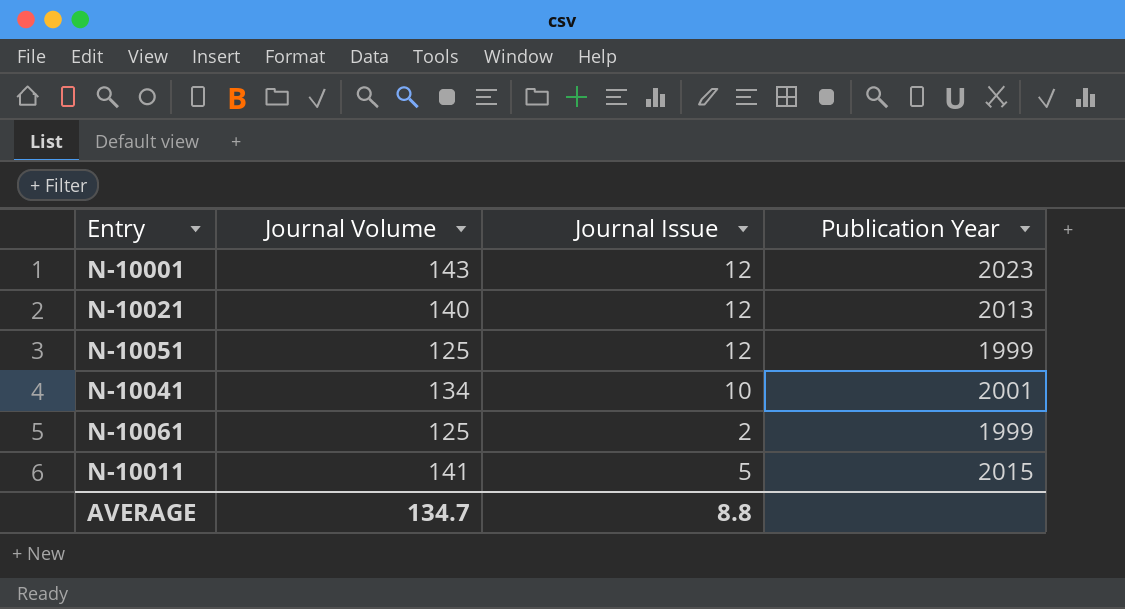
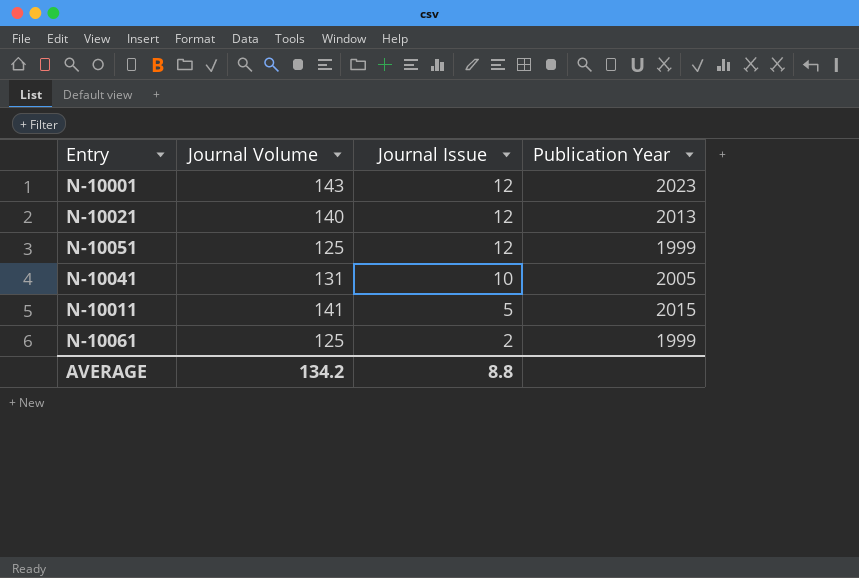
row order: none -> Journal Issue descending
N-10041 | Journal Volume: 134 -> 131
N-10041 | Publication Year: 2001 -> 2005
AVERAGE | Journal Volume: 134.7 -> 134.2

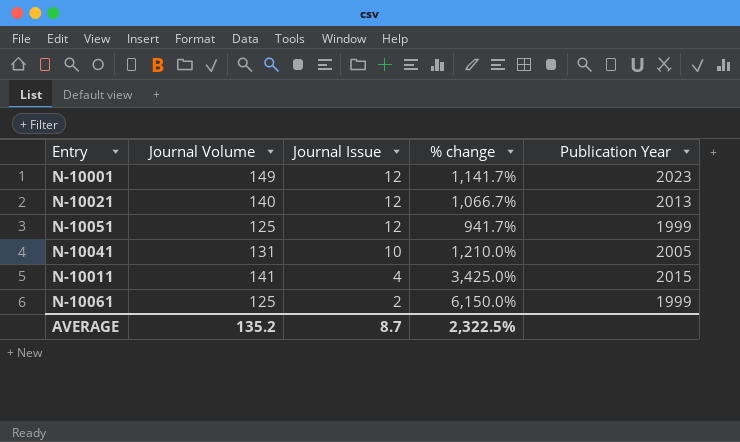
column % change | formula: none -> ([Journal Volume] - [Journal Issue]) / [Journal Issue]
N-10001 | Journal Volume: 143 -> 149
N-10011 | Journal Issue: 5 -> 4
AVERAGE | Journal Volume: 134.2 -> 135.2
AVERAGE | Journal Issue: 8.8 -> 8.7

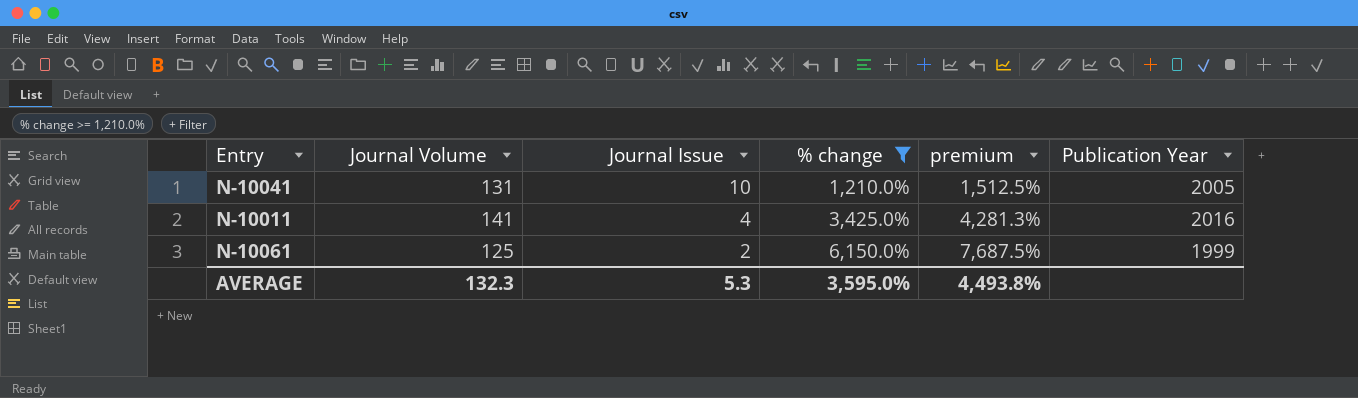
filter: none -> % change >= 1,210.0%
column premium | formula: none -> [% change] * 1.25
N-10011 | Publication Year: 2015 -> 2016
AVERAGE | Journal Volume: 135.2 -> 132.3
AVERAGE | Journal Issue: 8.7 -> 5.3
AVERAGE | % change: 2,322.5% -> 3,595.0%

